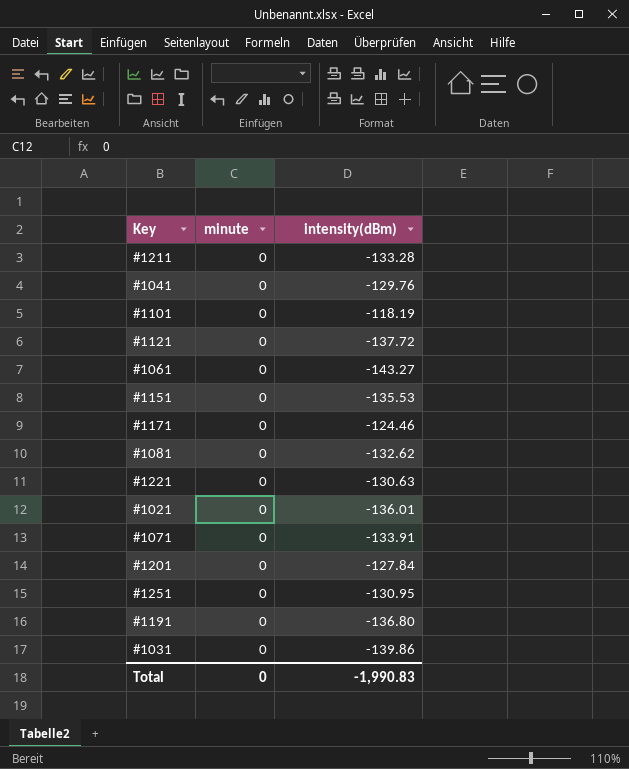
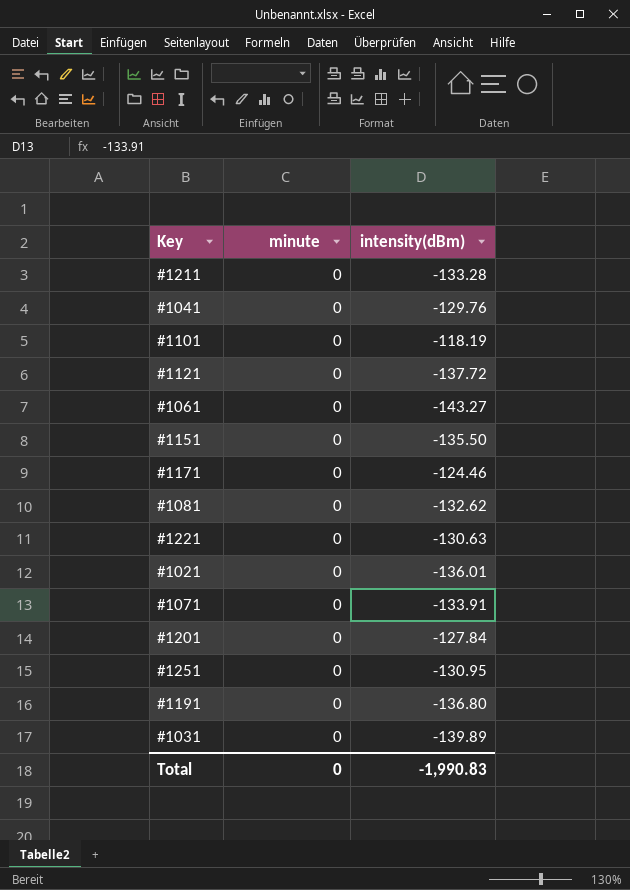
#1151 | intensity(dBm): -135.53 -> -135.50
#1031 | intensity(dBm): -139.86 -> -139.89

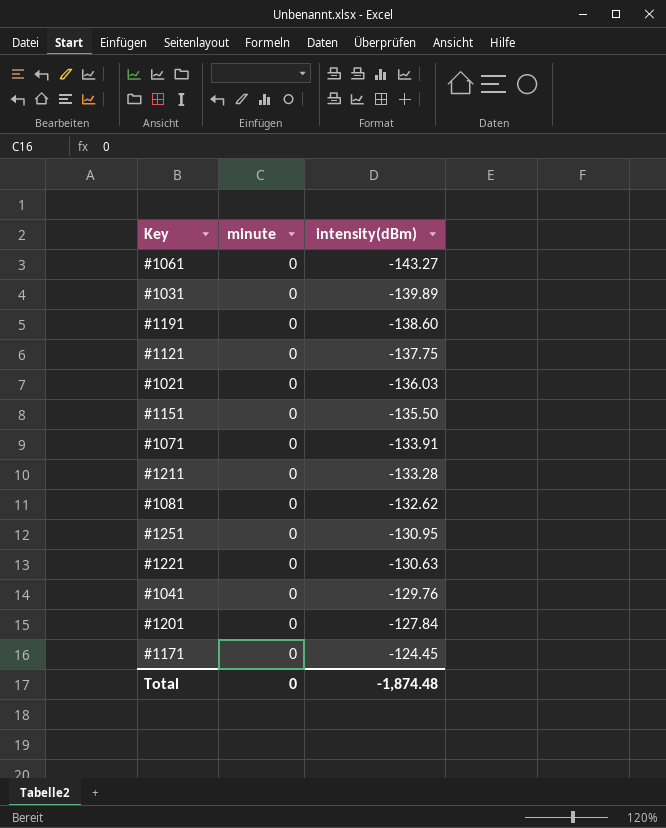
row order: none -> intensity(dBm) ascending
row #1101: 0 | -118.19 -> none
#1191 | intensity(dBm): -136.80 -> -138.60
#1121 | intensity(dBm): -137.72 -> -137.75
#1021 | intensity(dBm): -136.01 -> -136.03
#1171 | intensity(dBm): -124.46 -> -124.45
Total | intensity(dBm): -1,990.83 -> -1,874.48

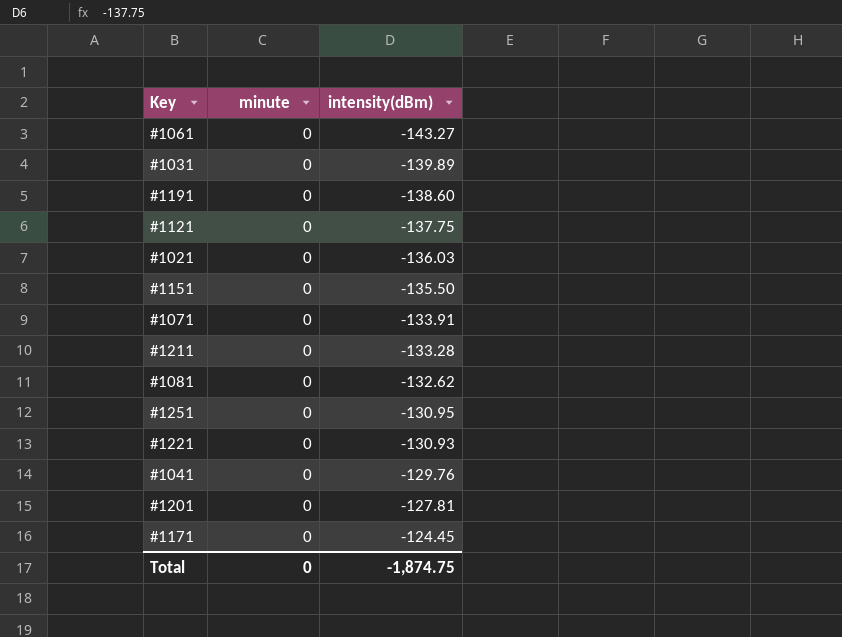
#1221 | intensity(dBm): -130.63 -> -130.93
#1201 | intensity(dBm): -127.84 -> -127.81
Total | intensity(dBm): -1,874.48 -> -1,874.75

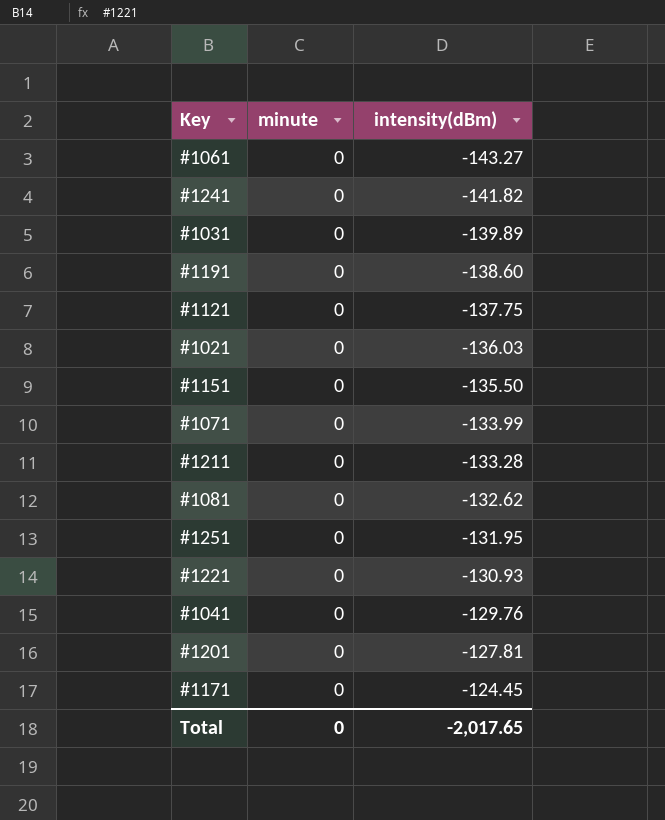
row #1241: none -> 0 | -141.82
#1071 | intensity(dBm): -133.91 -> -133.99
#1251 | intensity(dBm): -130.95 -> -131.95
Total | intensity(dBm): -1,874.75 -> -2,017.65

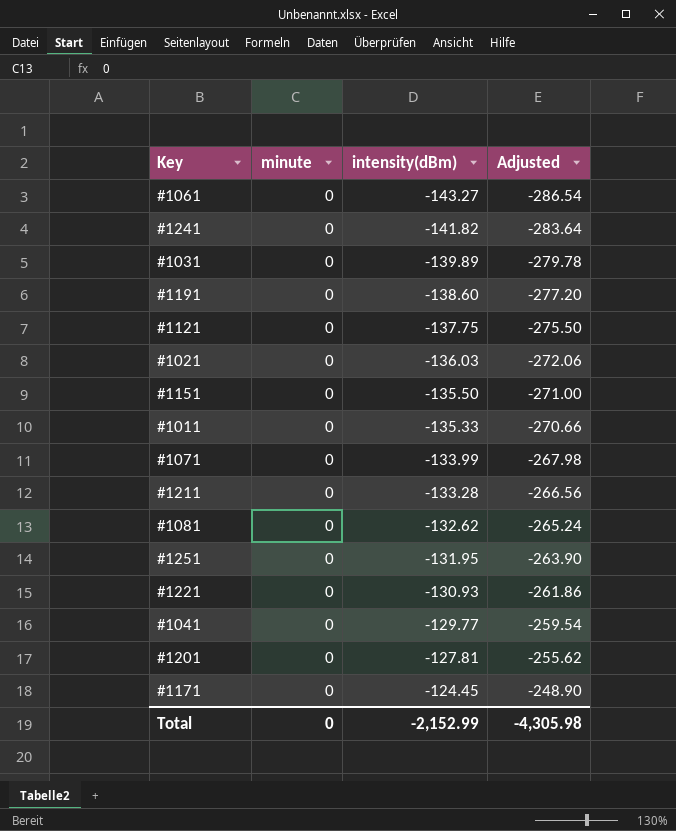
column Adjusted | formula: none -> [intensity(dBm)] * 2
row #1011: none -> 0 | -135.33 | -270.66
#1041 | intensity(dBm): -129.76 -> -129.77
Total | intensity(dBm): -2,017.65 -> -2,152.99

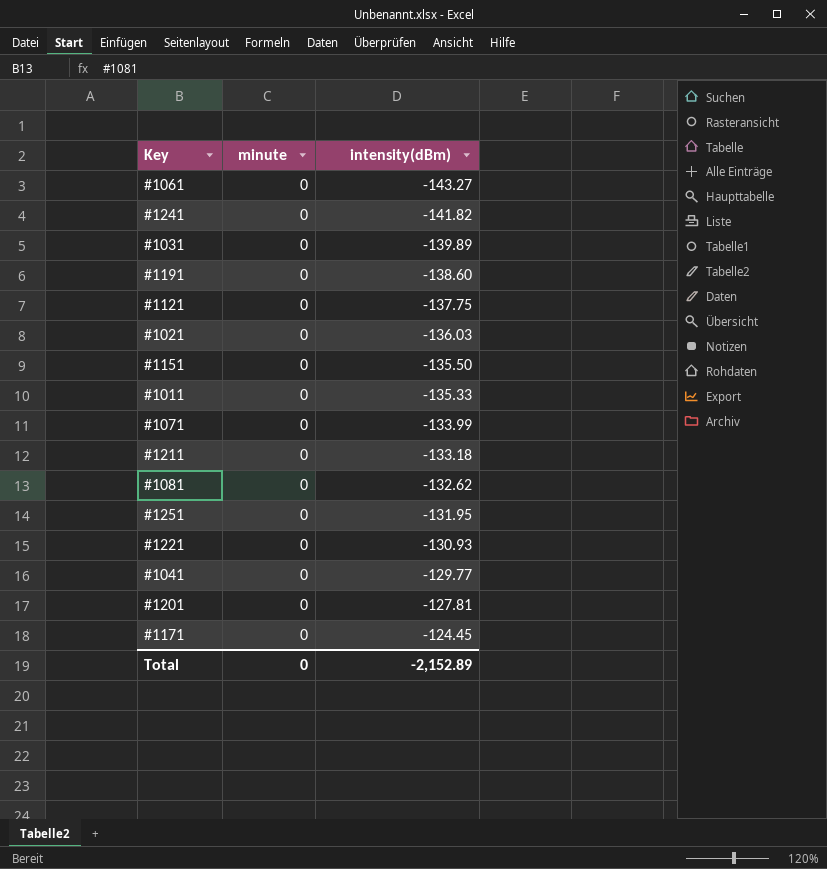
column Adjusted | formula: [intensity(dBm)] * 2 -> none
#1211 | intensity(dBm): -133.28 -> -133.18
Total | intensity(dBm): -2,152.99 -> -2,152.89

